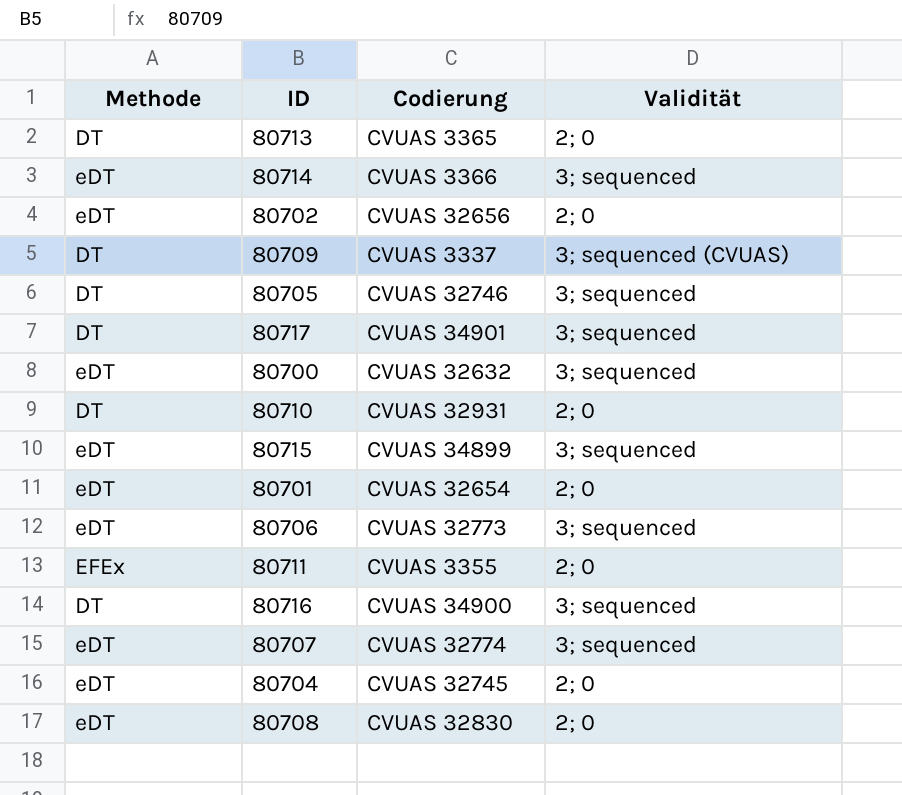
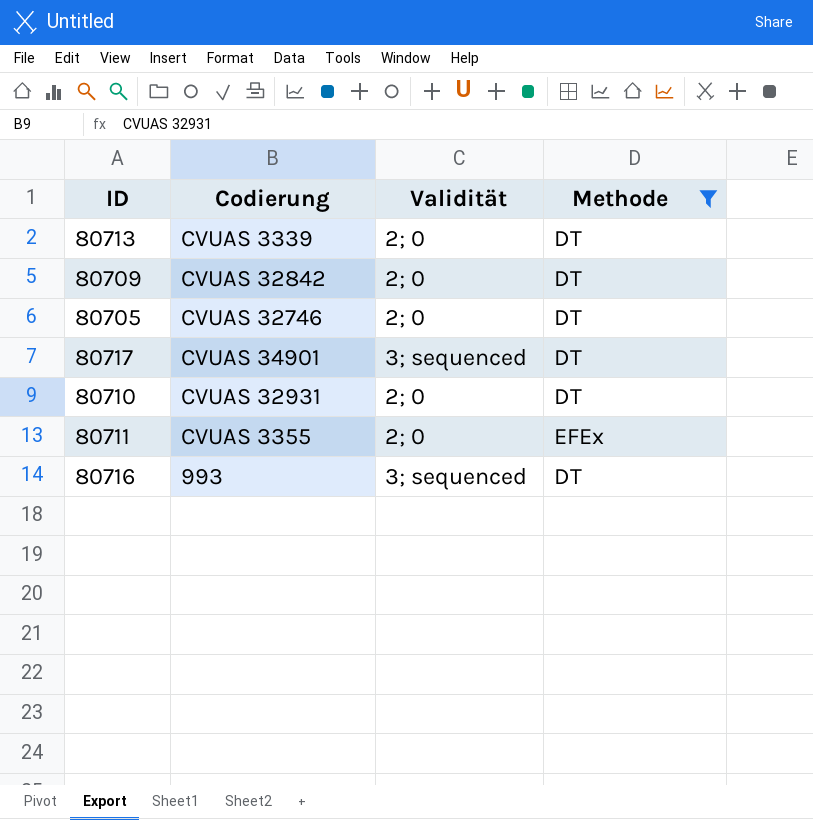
filter: none -> Methode != eDT
column Methode | position: 1 -> 4
80713 | Codierung: CVUAS 3365 -> CVUAS 3339
80709 | Codierung: CVUAS 3337 -> CVUAS 32842
80709 | Validität: 3; sequenced (CVUAS) -> 2; 0
80705 | Validität: 3; sequenced -> 2; 0
80716 | Codierung: CVUAS 34900 -> 993

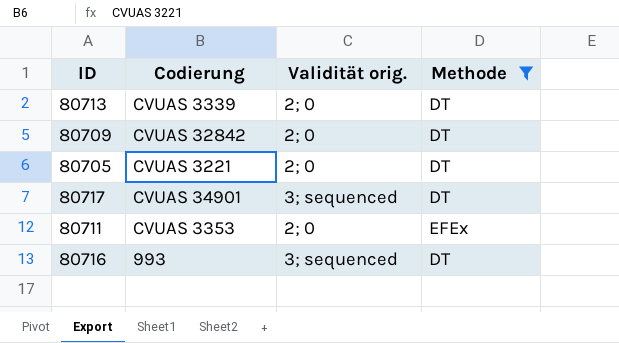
column name: Validität -> Validität orig.
row 80710: CVUAS 32931 | 2; 0 | DT -> none
80705 | Codierung: CVUAS 32746 -> CVUAS 3221
80711 | Codierung: CVUAS 3355 -> CVUAS 3353

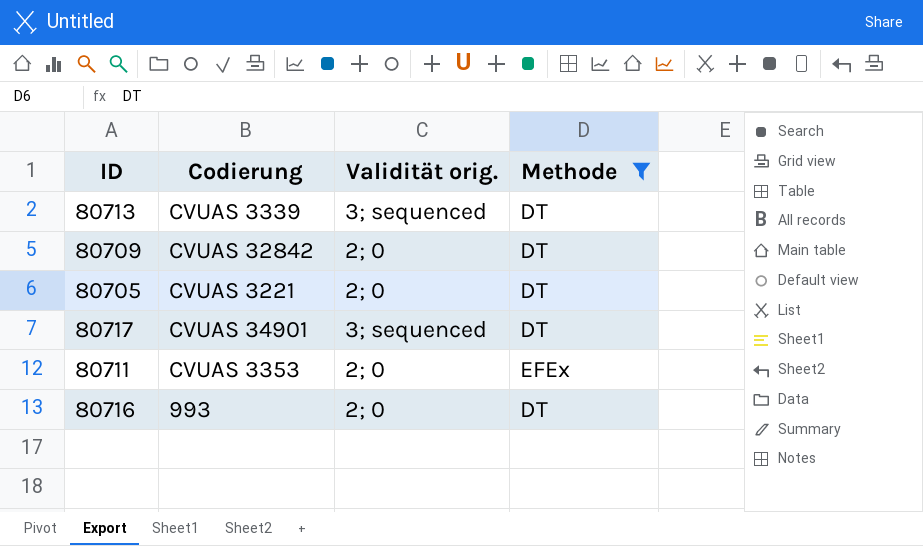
80713 | Validität orig.: 2; 0 -> 3; sequenced
80716 | Validität orig.: 3; sequenced -> 2; 0

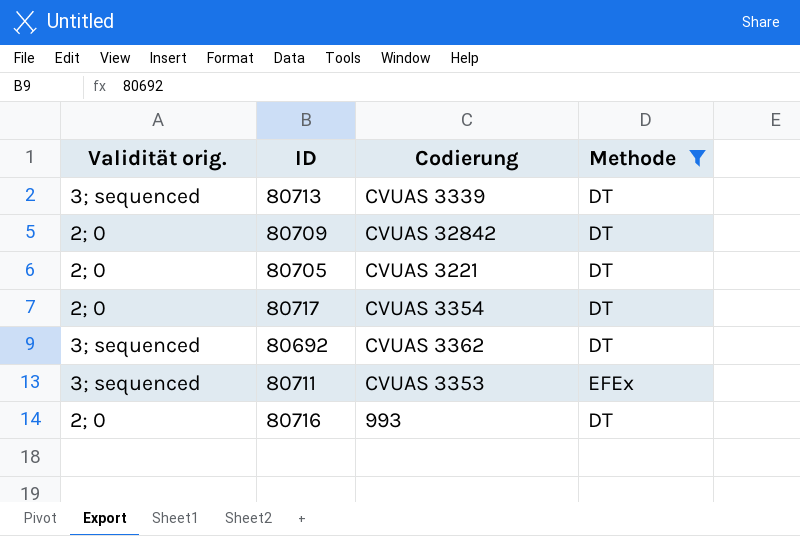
column Validität orig. | position: 3 -> 1
80717 | Validität orig.: 3; sequenced -> 2; 0
80717 | Codierung: CVUAS 34901 -> CVUAS 3354
row 80692: none -> 3; sequenced | CVUAS 3362 | DT
80711 | Validität orig.: 2; 0 -> 3; sequenced

